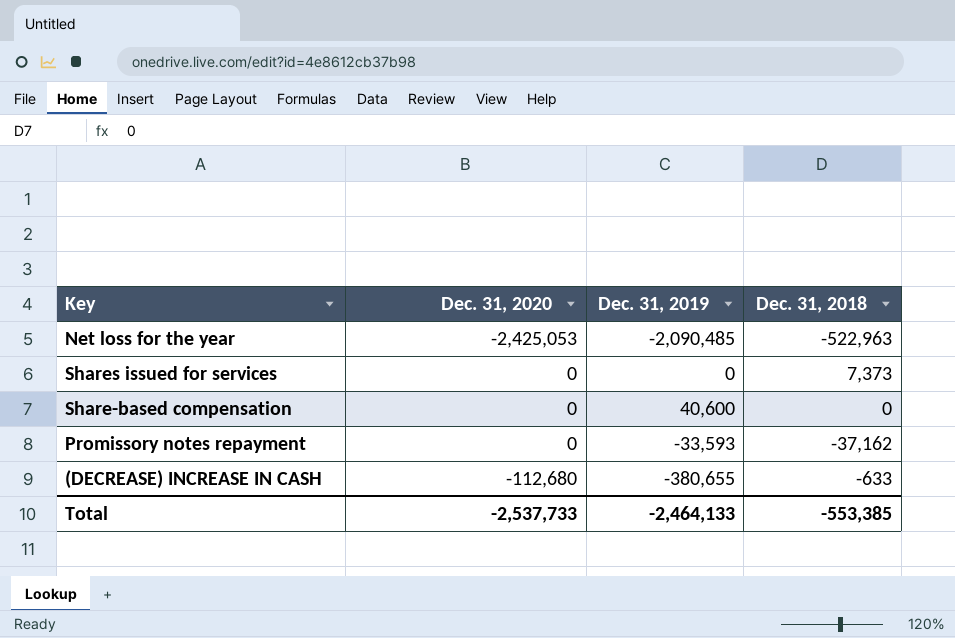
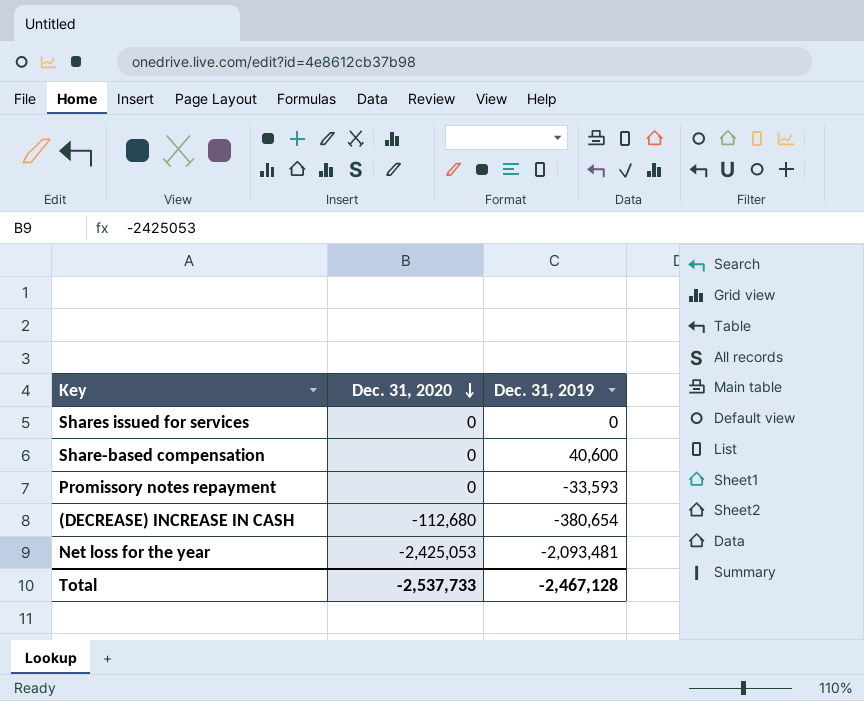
row order: none -> Dec. 31, 2020 descending
column Dec. 31, 2018 | position: 4 -> none
(DECREASE) INCREASE IN CASH | Dec. 31, 2019: -380,655 -> -380,654
Net loss for the year | Dec. 31, 2019: -2,090,485 -> -2,093,481
Total | Dec. 31, 2019: -2,464,133 -> -2,467,128

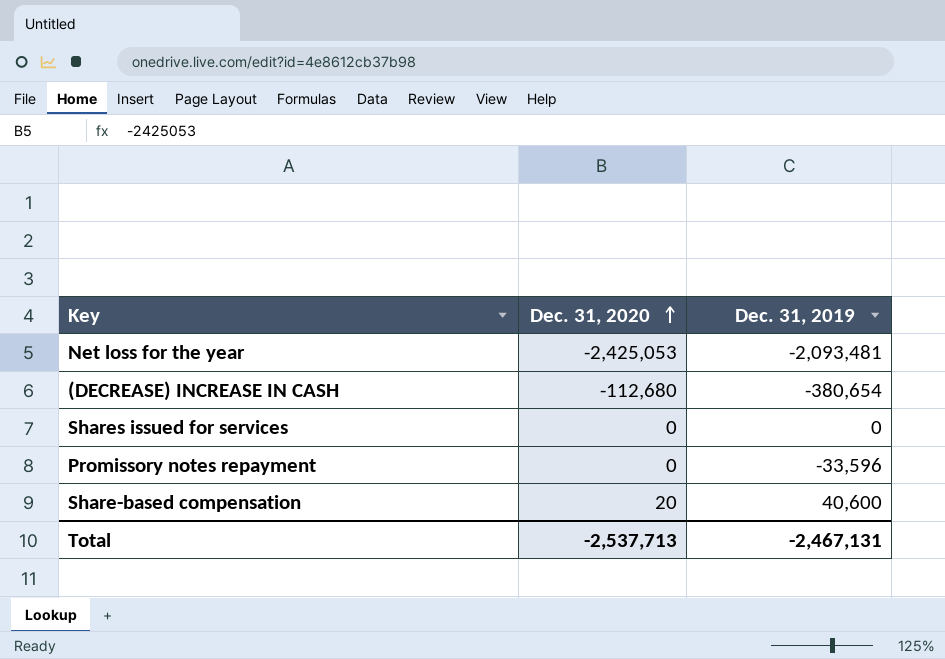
row order: Dec. 31, 2020 descending -> Dec. 31, 2020 ascending
Promissory notes repayment | Dec. 31, 2019: -33,593 -> -33,596
Share-based compensation | Dec. 31, 2020: 0 -> 20
Total | Dec. 31, 2020: -2,537,733 -> -2,537,713
Total | Dec. 31, 2019: -2,467,128 -> -2,467,131

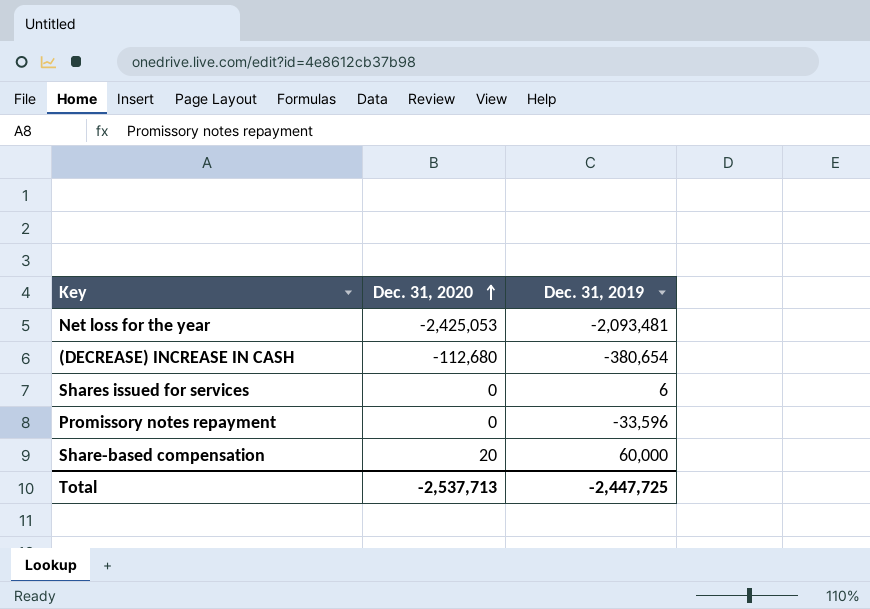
Shares issued for services | Dec. 31, 2019: 0 -> 6
Share-based compensation | Dec. 31, 2019: 40,600 -> 60,000
Total | Dec. 31, 2019: -2,467,131 -> -2,447,725

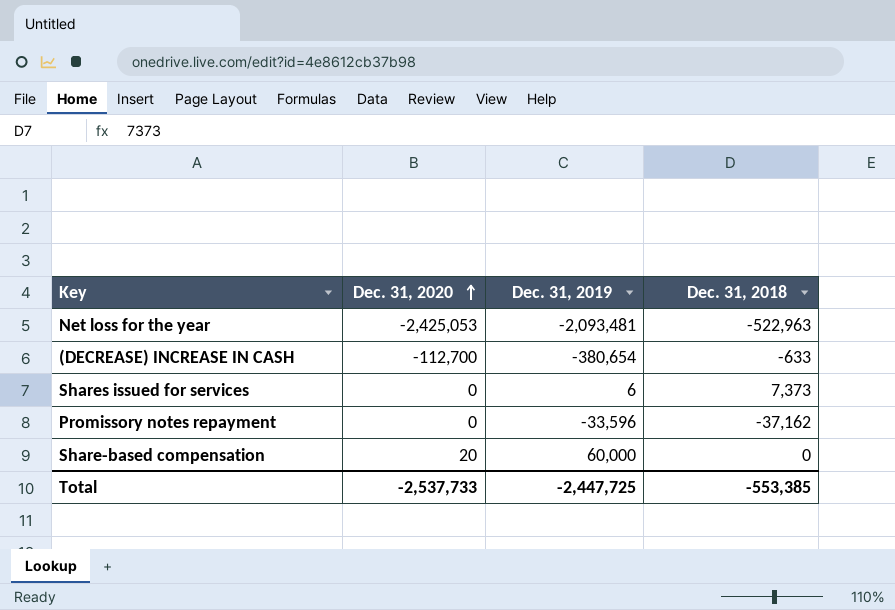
column Dec. 31, 2018 | position: none -> 4
(DECREASE) INCREASE IN CASH | Dec. 31, 2020: -112,680 -> -112,700
Total | Dec. 31, 2020: -2,537,713 -> -2,537,733

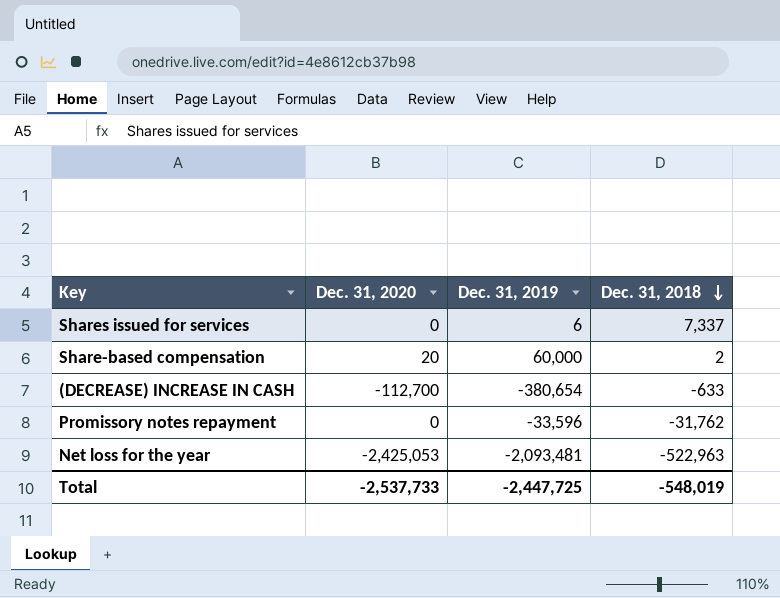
row order: Dec. 31, 2020 ascending -> Dec. 31, 2018 descending
Shares issued for services | Dec. 31, 2018: 7,373 -> 7,337
Share-based compensation | Dec. 31, 2018: 0 -> 2
Promissory notes repayment | Dec. 31, 2018: -37,162 -> -31,762
Total | Dec. 31, 2018: -553,385 -> -548,019

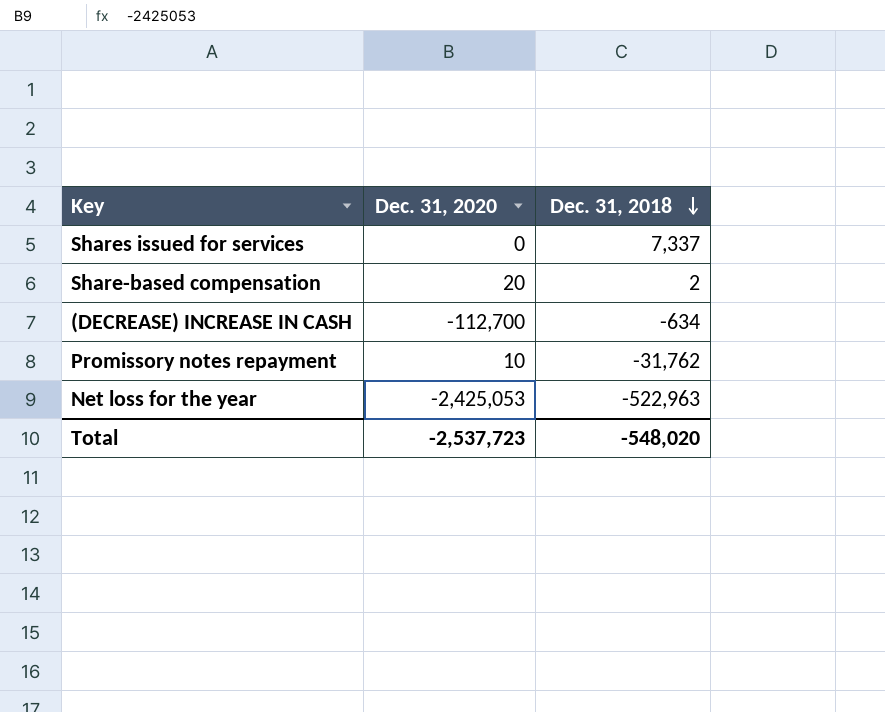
column Dec. 31, 2019 | position: 3 -> none
(DECREASE) INCREASE IN CASH | Dec. 31, 2018: -633 -> -634
Promissory notes repayment | Dec. 31, 2020: 0 -> 10
Total | Dec. 31, 2020: -2,537,733 -> -2,537,723
Total | Dec. 31, 2018: -548,019 -> -548,020

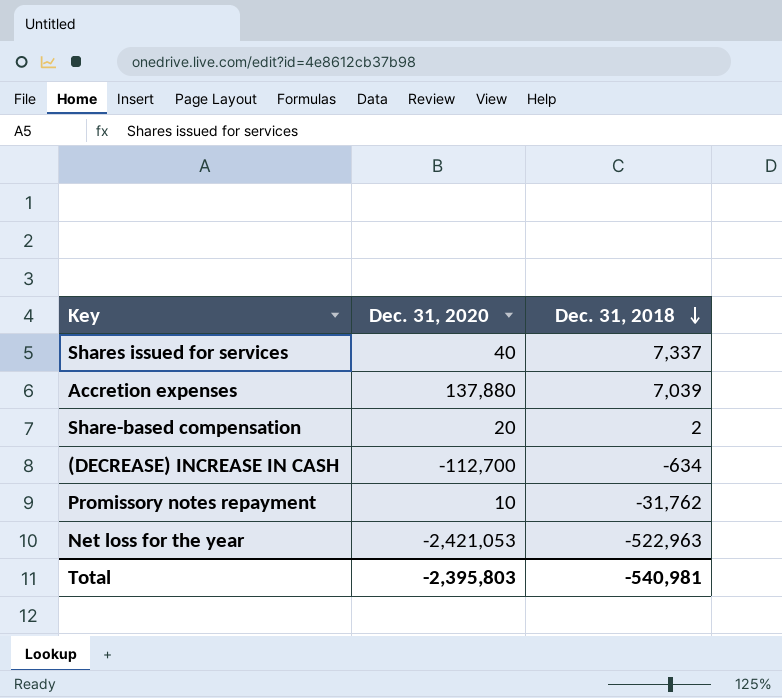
Shares issued for services | Dec. 31, 2020: 0 -> 40
row Accretion expenses: none -> 137,880 | 7,039
Net loss for the year | Dec. 31, 2020: -2,425,053 -> -2,421,053
Total | Dec. 31, 2020: -2,537,723 -> -2,395,803
Total | Dec. 31, 2018: -548,020 -> -540,981

